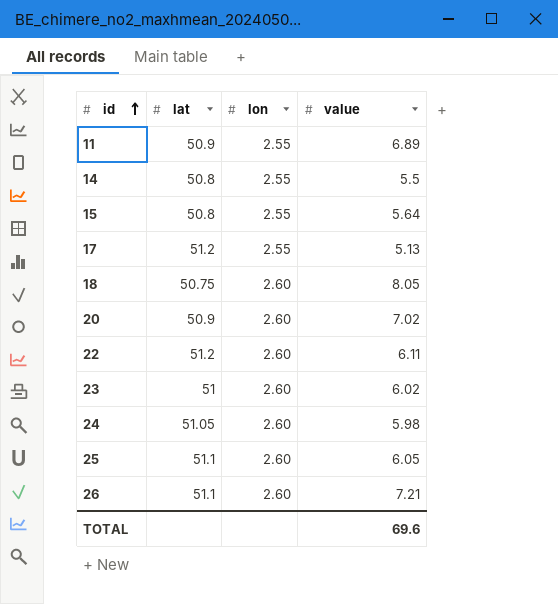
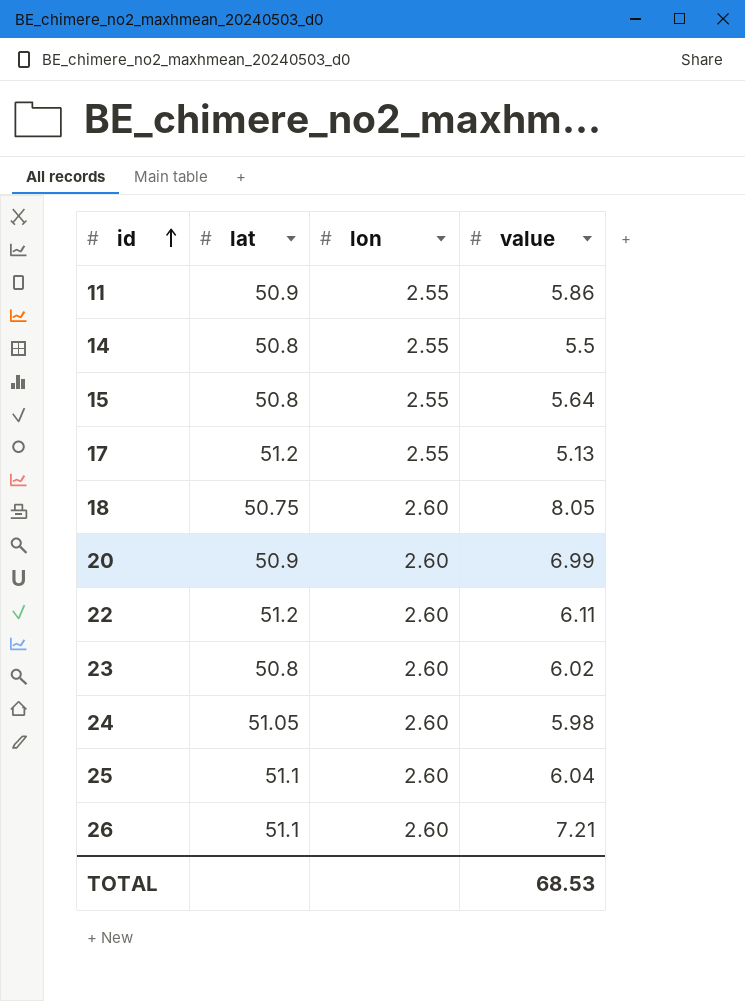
11 | value: 6.89 -> 5.86
20 | value: 7.02 -> 6.99
23 | lat: 51 -> 50.8
25 | value: 6.05 -> 6.04
TOTAL | value: 69.6 -> 68.53

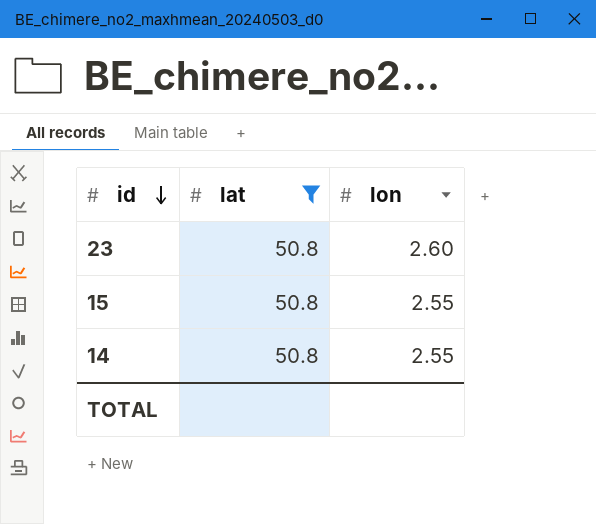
filter: none -> lat = 50.8
row order: id ascending -> id descending
column value | position: 4 -> none

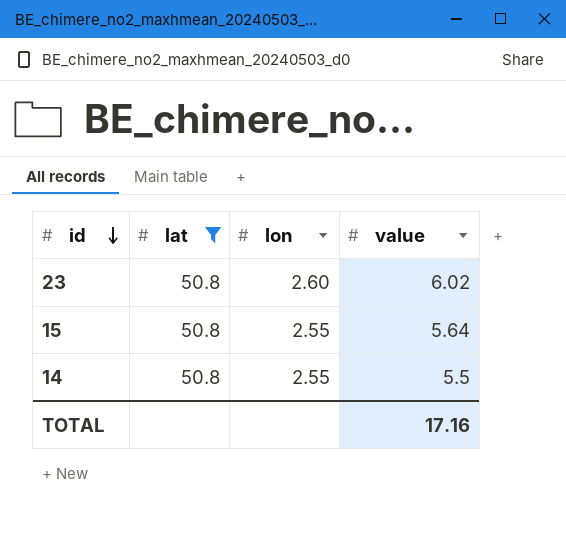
column value | position: none -> 4

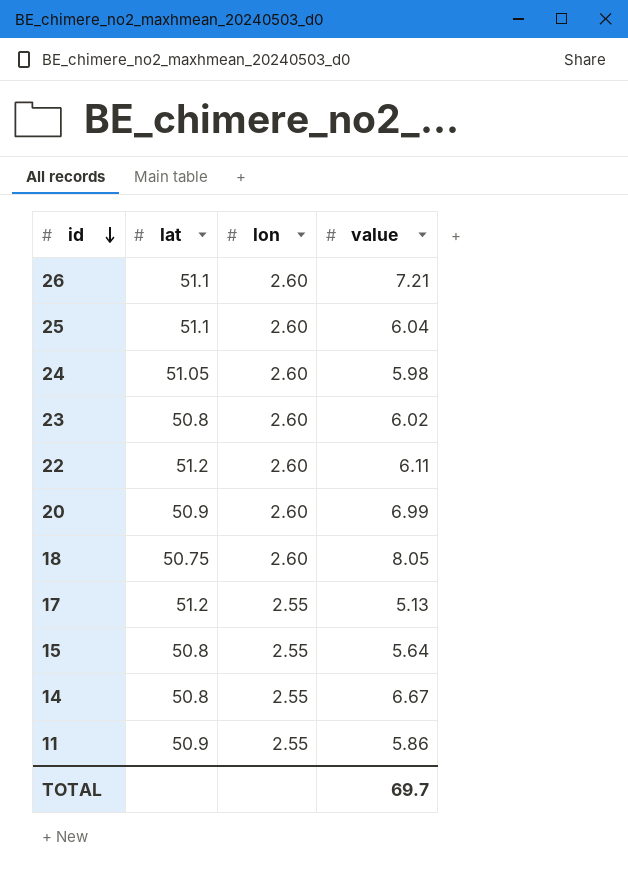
filter: lat = 50.8 -> none
14 | value: 5.5 -> 6.67
TOTAL | value: 17.16 -> 69.7

